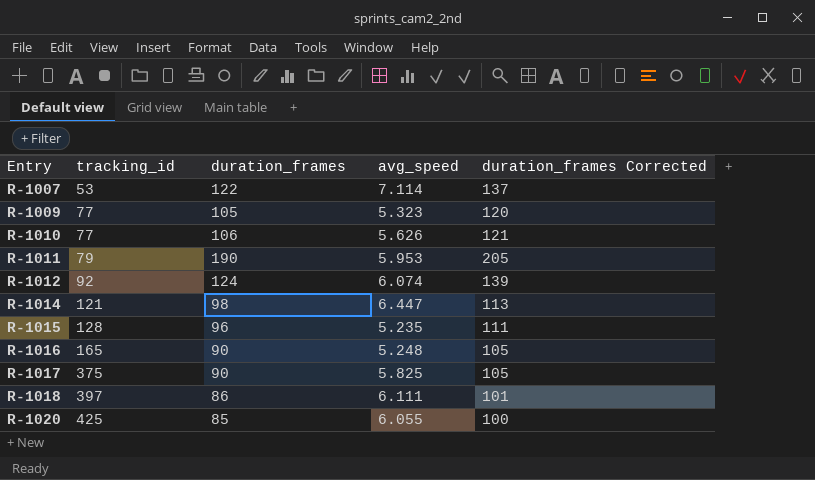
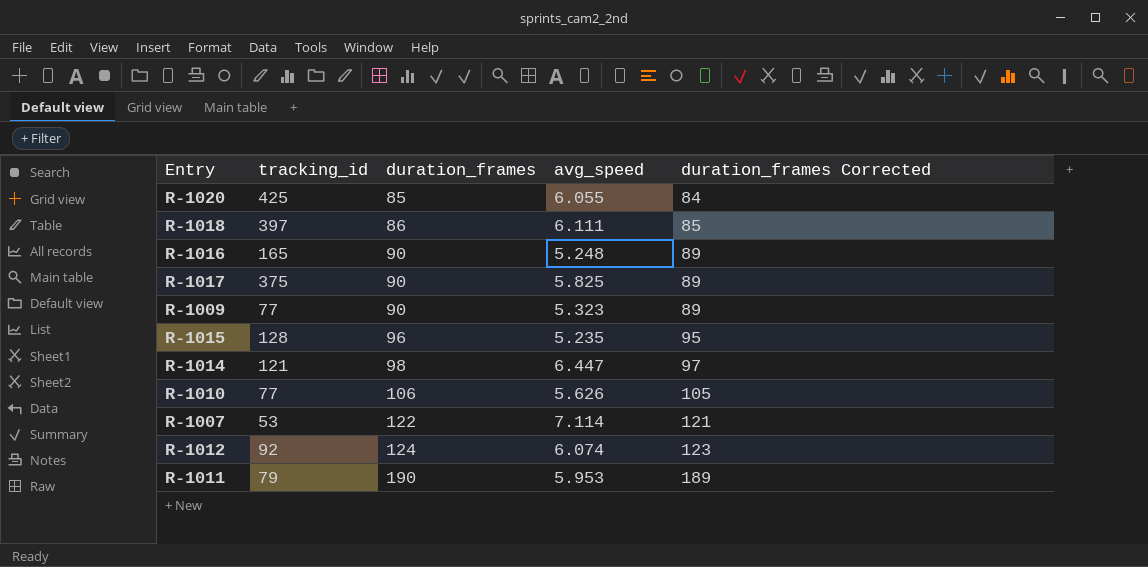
row order: Entry ascending -> duration_frames ascending
column duration_frames Corrected | formula: [duration_frames] + 15 -> [duration_frames] - 1
R-1009 | duration_frames: 105 -> 90

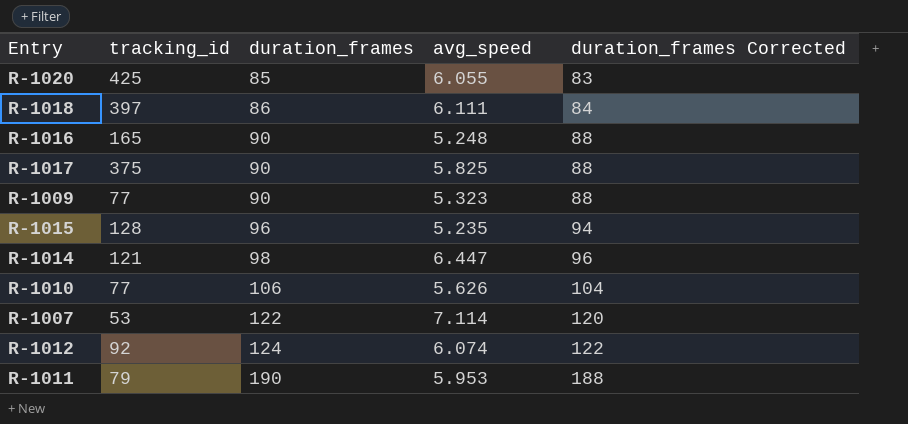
column duration_frames Corrected | formula: [duration_frames] - 1 -> [duration_frames] - 2

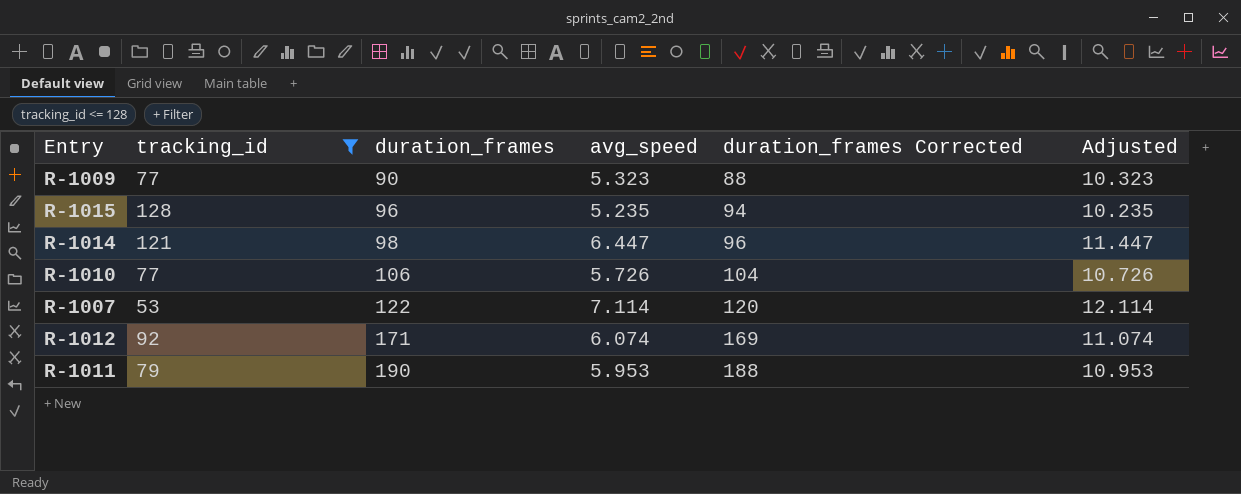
filter: none -> tracking_id <= 128
column Adjusted | formula: none -> [avg_speed] + 5
R-1010 | avg_speed: 5.626 -> 5.726
R-1012 | duration_frames: 124 -> 171
R-1012 | duration_frames Corrected: 122 -> 169

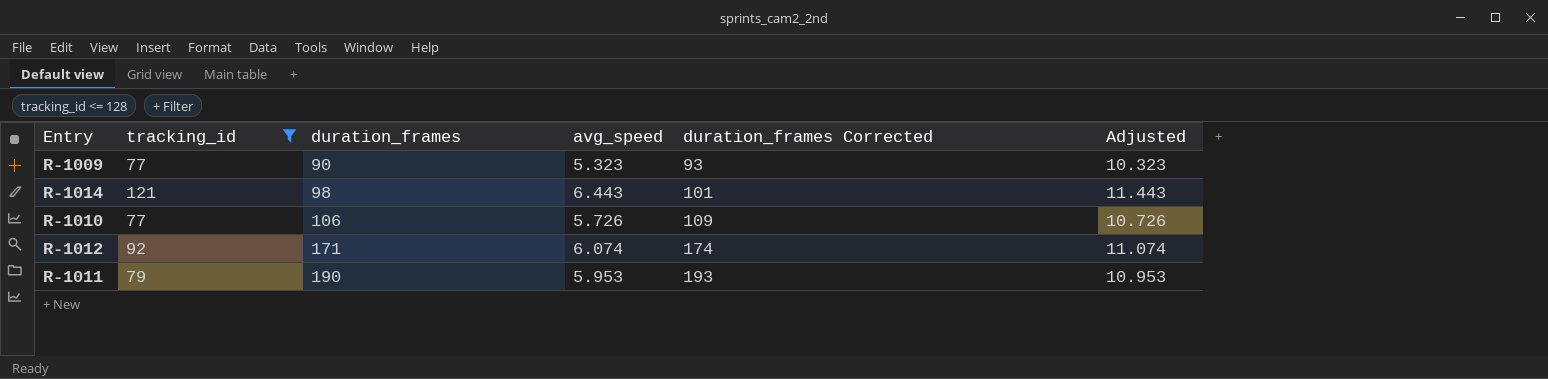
column duration_frames Corrected | formula: [duration_frames] - 2 -> [duration_frames] + 3
row R-1015: 128 | 96 | 5.235 | 94 | 10.235 -> none
row R-1007: 53 | 122 | 7.114 | 120 | 12.114 -> none
R-1014 | avg_speed: 6.447 -> 6.443
R-1014 | Adjusted: 11.447 -> 11.443

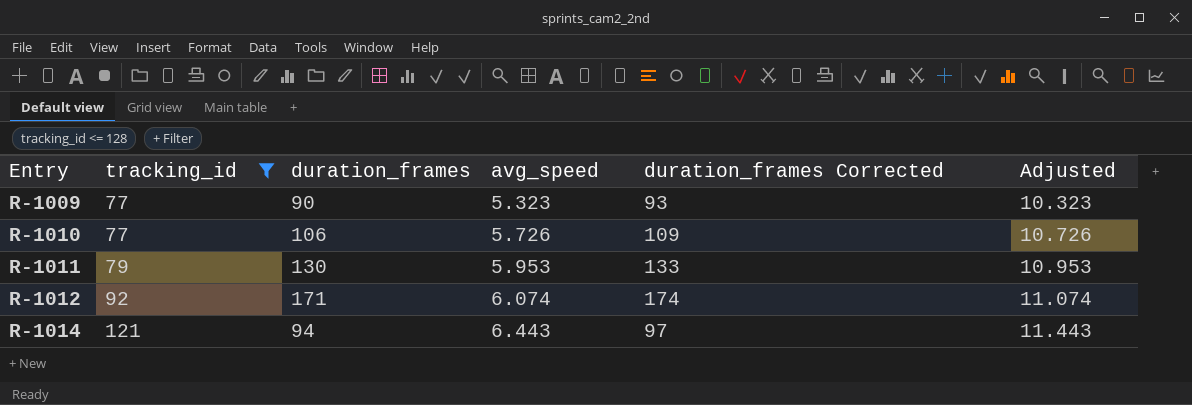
row order: duration_frames ascending -> Entry ascending
R-1011 | duration_frames: 190 -> 130
R-1011 | duration_frames Corrected: 193 -> 133
R-1014 | duration_frames: 98 -> 94
R-1014 | duration_frames Corrected: 101 -> 97

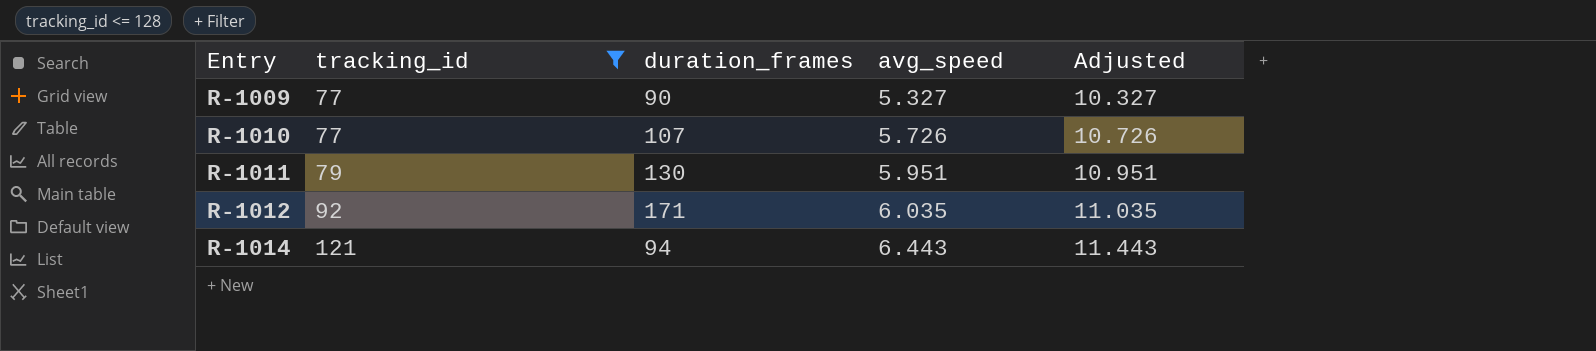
column duration_frames Corrected | formula: [duration_frames] + 3 -> none
R-1009 | avg_speed: 5.323 -> 5.327
R-1009 | Adjusted: 10.323 -> 10.327
R-1010 | duration_frames: 106 -> 107
R-1011 | avg_speed: 5.953 -> 5.951
R-1011 | Adjusted: 10.953 -> 10.951
R-1012 | avg_speed: 6.074 -> 6.035
R-1012 | Adjusted: 11.074 -> 11.035

